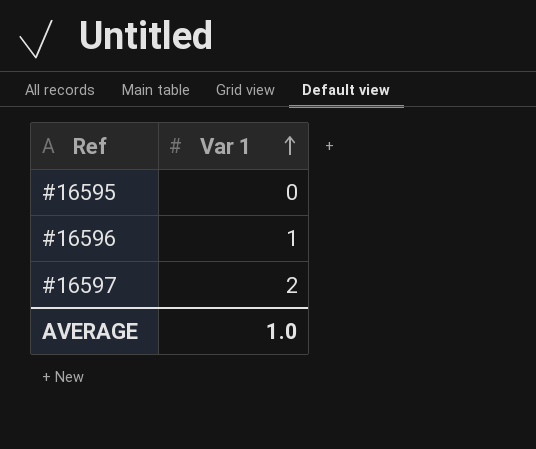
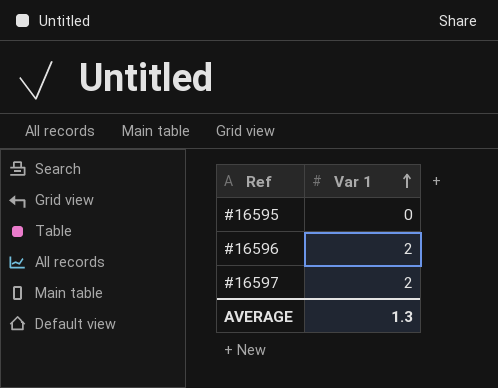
#16596 | Var 1: 1 -> 2
AVERAGE | Var 1: 1.0 -> 1.3

